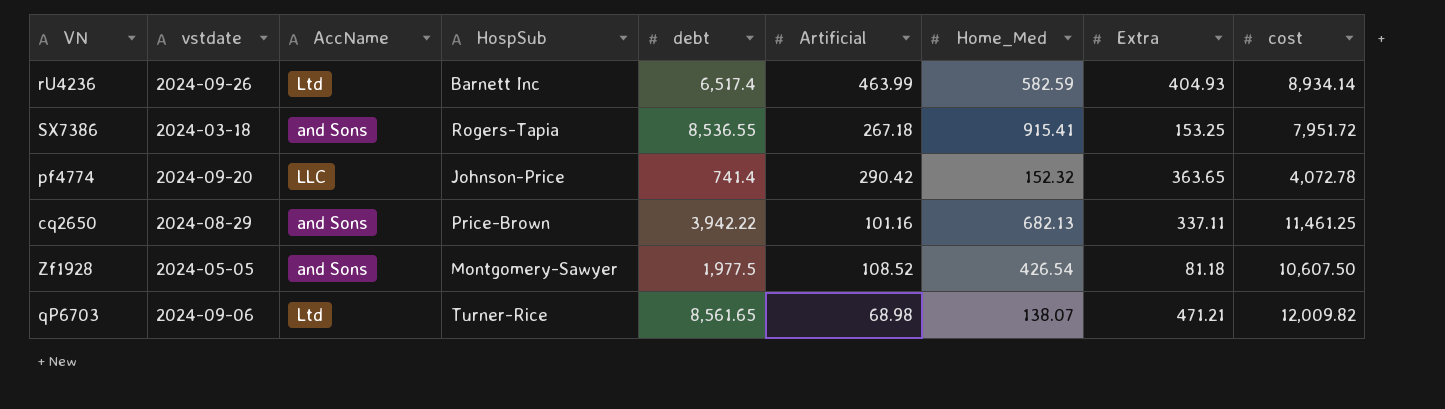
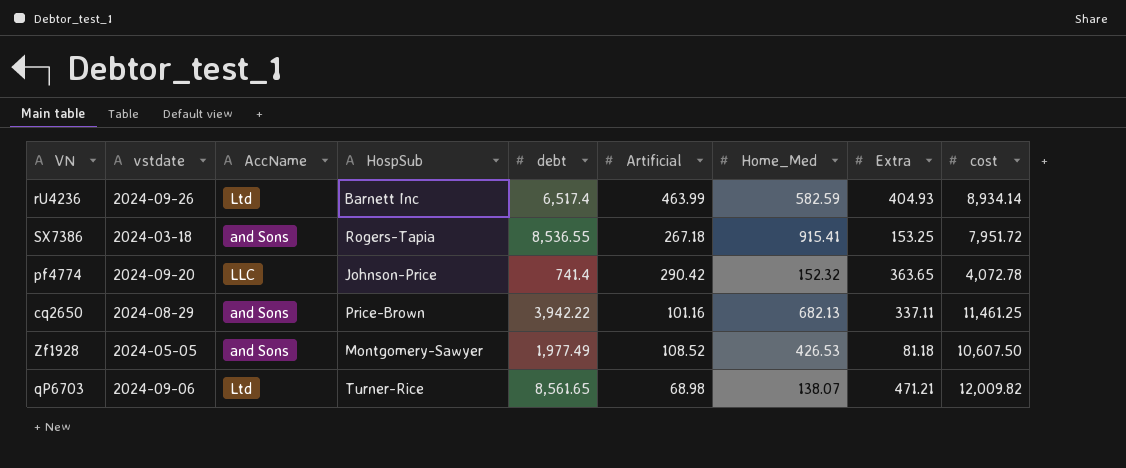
Zf1928 | debt: 1,977.5 -> 1,977.49
Zf1928 | Home_Med: 426.54 -> 426.53

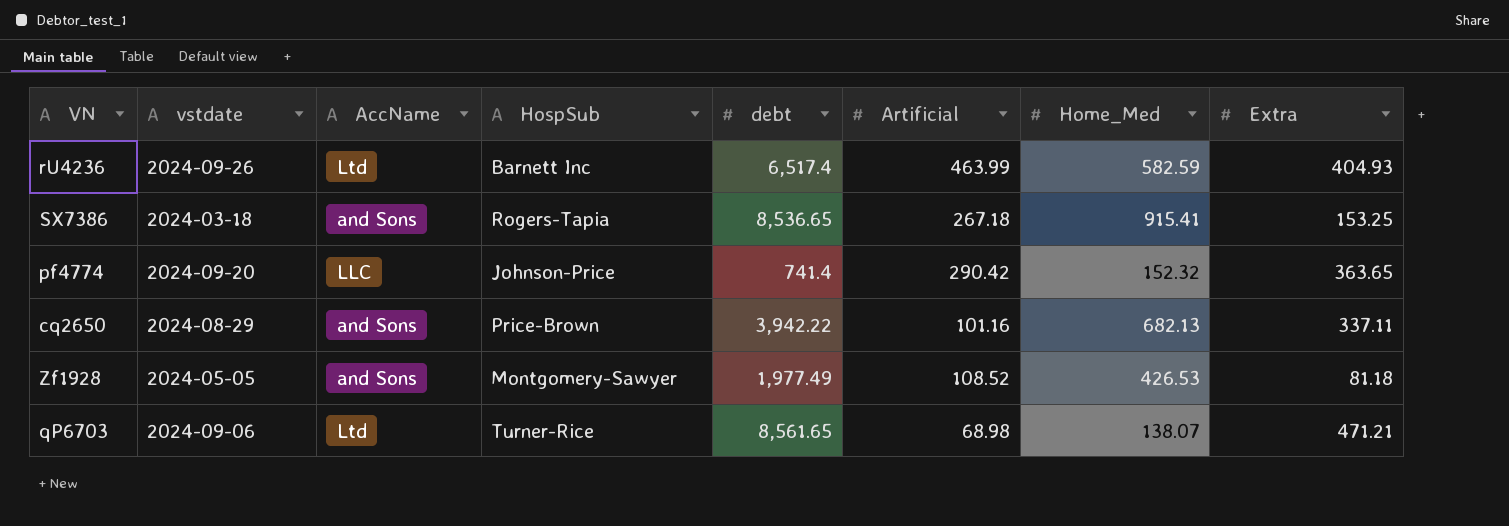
column cost | position: 9 -> none
SX7386 | debt: 8,536.55 -> 8,536.65

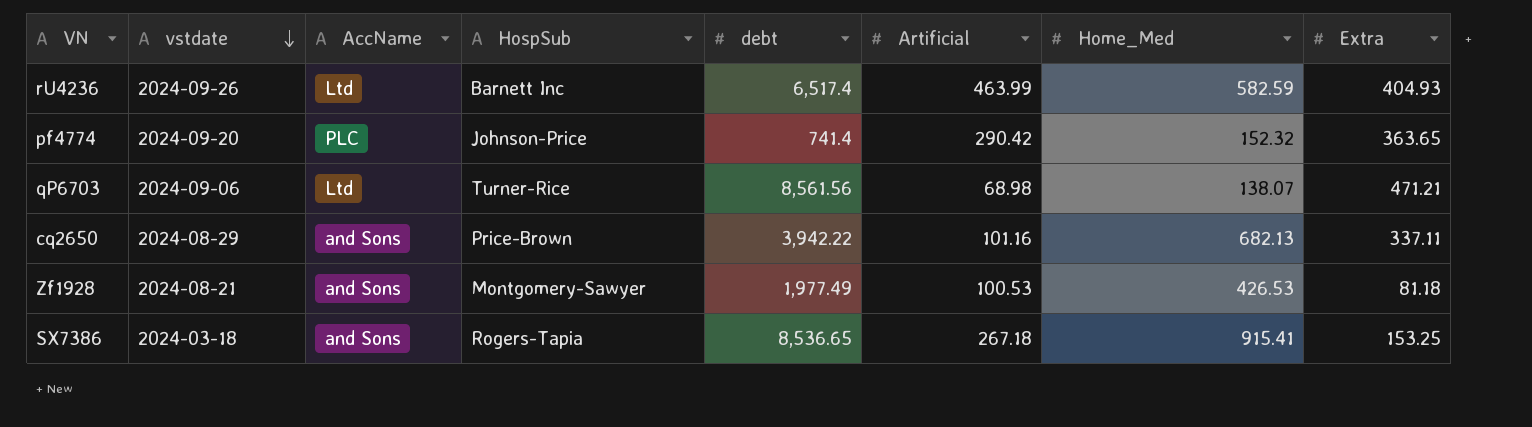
row order: none -> vstdate descending
pf4774 | AccName: LLC -> PLC
qP6703 | debt: 8,561.65 -> 8,561.56
Zf1928 | vstdate: 2024-05-05 -> 2024-08-21
Zf1928 | Artificial: 108.52 -> 100.53

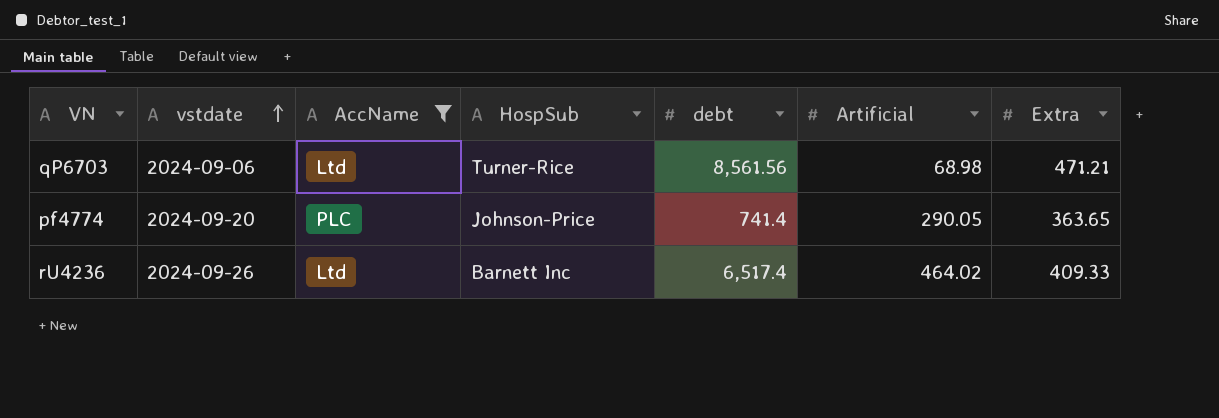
filter: none -> AccName != and Sons
row order: vstdate descending -> vstdate ascending
column Home_Med | position: 7 -> none
pf4774 | Artificial: 290.42 -> 290.05
rU4236 | Artificial: 463.99 -> 464.02
rU4236 | Extra: 404.93 -> 409.33

